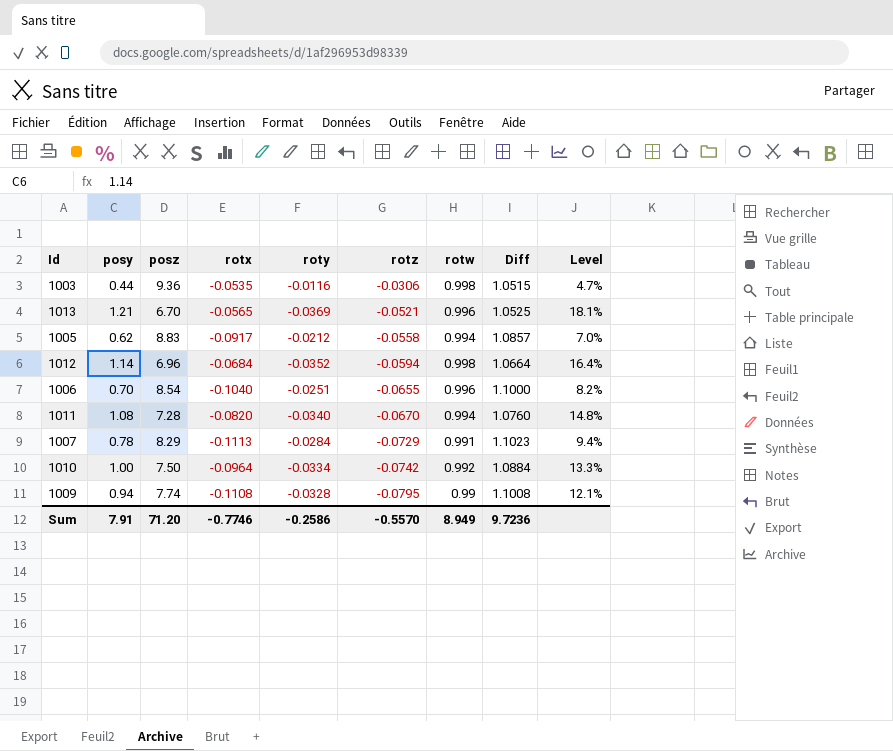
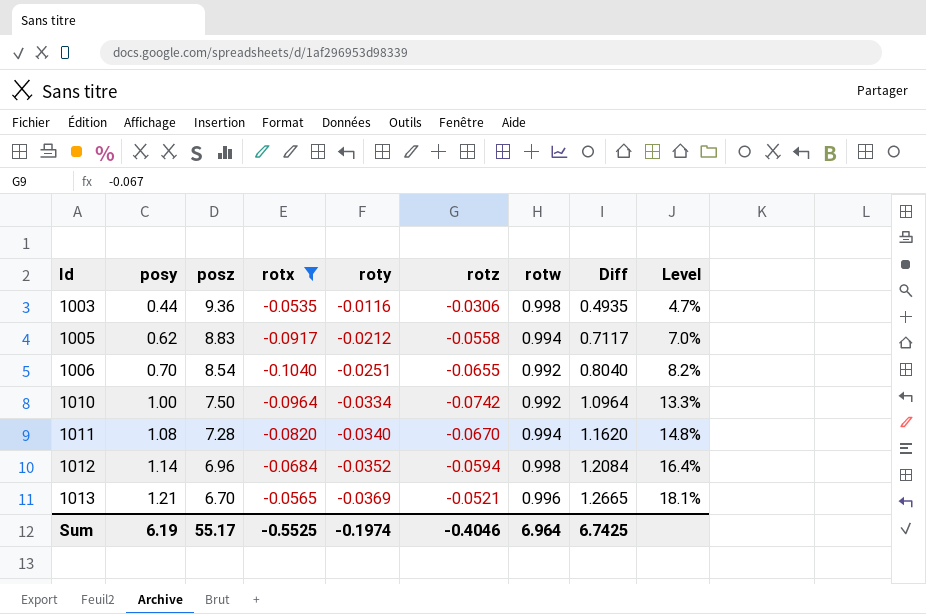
filter: none -> rotx >= -0.1040
row order: rotz descending -> Id ascending
column Diff | formula: [rotw] - [rotx] -> [posy] - [rotx]
1006 | rotw: 0.996 -> 0.992
Sum | posy: 7.91 -> 6.19
Sum | posz: 71.20 -> 55.17
Sum | rotx: -0.7746 -> -0.5525
Sum | roty: -0.2586 -> -0.1974
Sum | rotz: -0.5570 -> -0.4046
Sum | rotw: 8.949 -> 6.964
Sum | Diff: 9.7236 -> 6.7425

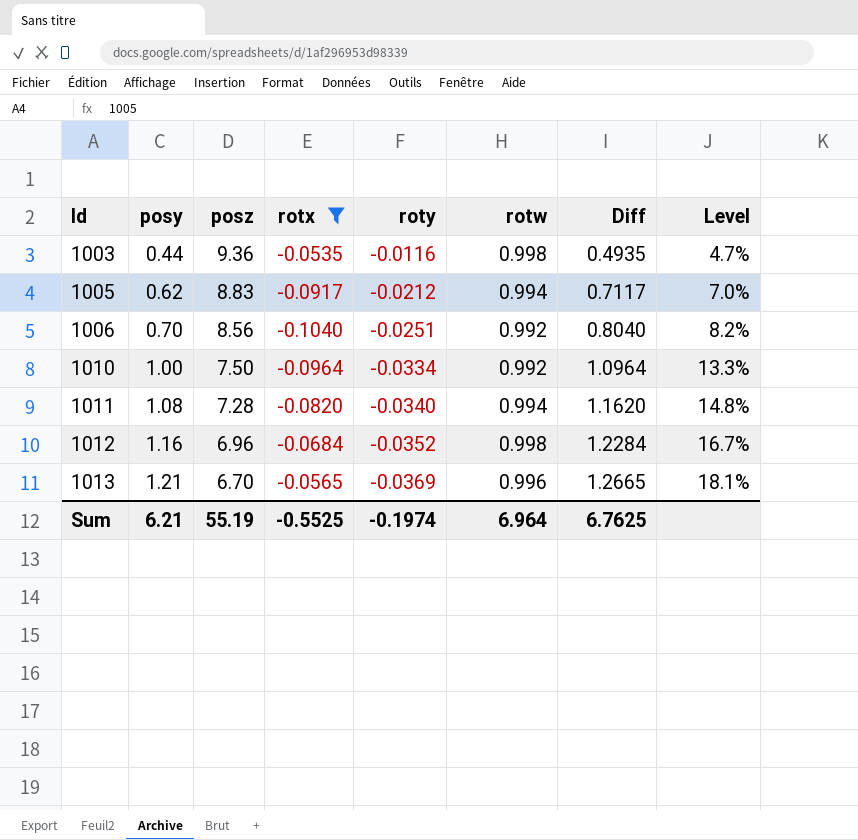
column rotz | position: 6 -> none
1006 | posz: 8.54 -> 8.56
1012 | posy: 1.14 -> 1.16
1012 | Diff: 1.2084 -> 1.2284
1012 | Level: 16.4% -> 16.7%
Sum | posy: 6.19 -> 6.21
Sum | posz: 55.17 -> 55.19
Sum | Diff: 6.7425 -> 6.7625

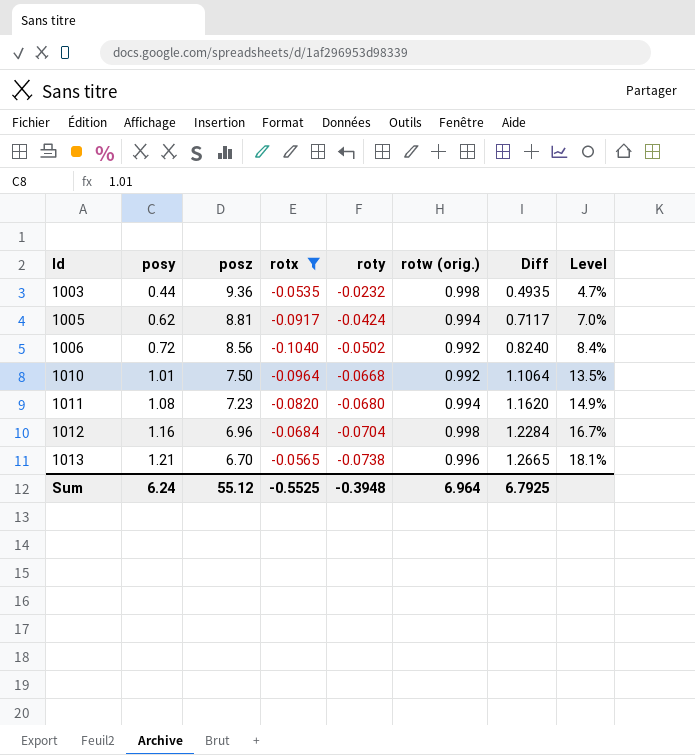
column name: rotw -> rotw (orig.)
1003 | roty: -0.0116 -> -0.0232
1005 | posz: 8.83 -> 8.81
1005 | roty: -0.0212 -> -0.0424
1006 | posy: 0.70 -> 0.72
1006 | roty: -0.0251 -> -0.0502
1006 | Diff: 0.8040 -> 0.8240
1006 | Level: 8.2% -> 8.4%
1010 | posy: 1.00 -> 1.01
1010 | roty: -0.0334 -> -0.0668
1010 | Diff: 1.0964 -> 1.1064
1010 | Level: 13.3% -> 13.5%
1011 | posz: 7.28 -> 7.23
1011 | roty: -0.0340 -> -0.0680
1011 | Level: 14.8% -> 14.9%
1012 | roty: -0.0352 -> -0.0704
1013 | roty: -0.0369 -> -0.0738
Sum | posy: 6.21 -> 6.24
Sum | posz: 55.19 -> 55.12
Sum | roty: -0.1974 -> -0.3948
Sum | Diff: 6.7625 -> 6.7925

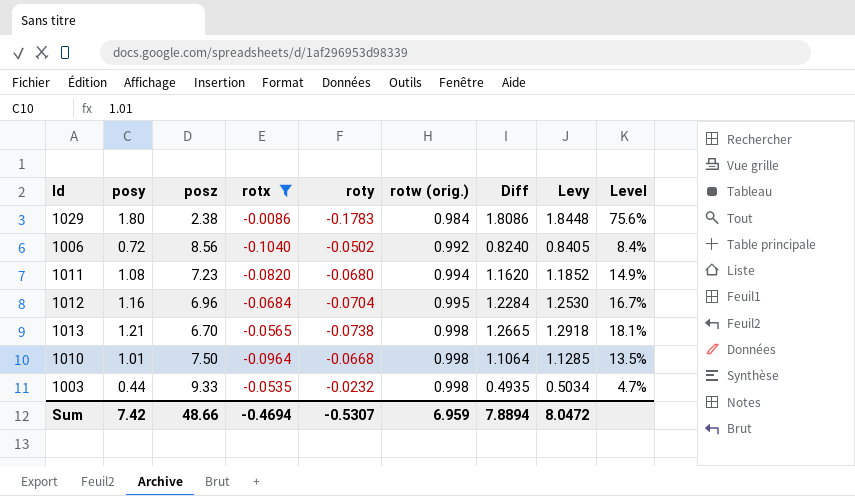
row order: Id ascending -> rotw (orig.) ascending
column Levy | formula: none -> [Diff] * 1.02
row 1005: 0.62 | 8.81 | -0.0917 | -0.0424 | 0.994 | 0.7117 | 7.0% -> none
row 1029: none -> 1.80 | 2.38 | -0.0086 | -0.1783 | 0.984 | 1.8086 | 1.8448 | 75.6%
1012 | rotw (orig.): 0.998 -> 0.995
1013 | rotw (orig.): 0.996 -> 0.998
1010 | rotw (orig.): 0.992 -> 0.998
1003 | posz: 9.36 -> 9.33
Sum | posy: 6.24 -> 7.42
Sum | posz: 55.12 -> 48.66
Sum | rotx: -0.5525 -> -0.4694
Sum | roty: -0.3948 -> -0.5307
Sum | rotw (orig.): 6.964 -> 6.959
Sum | Diff: 6.7925 -> 7.8894

